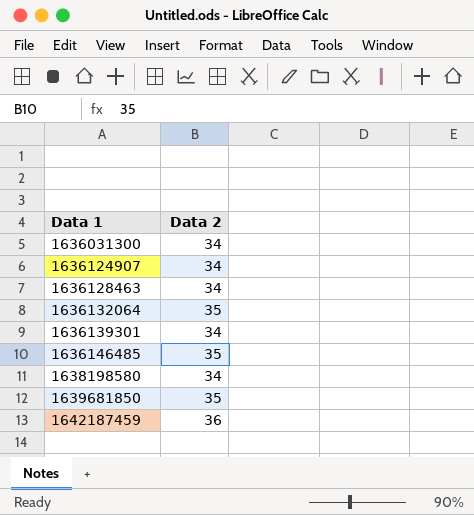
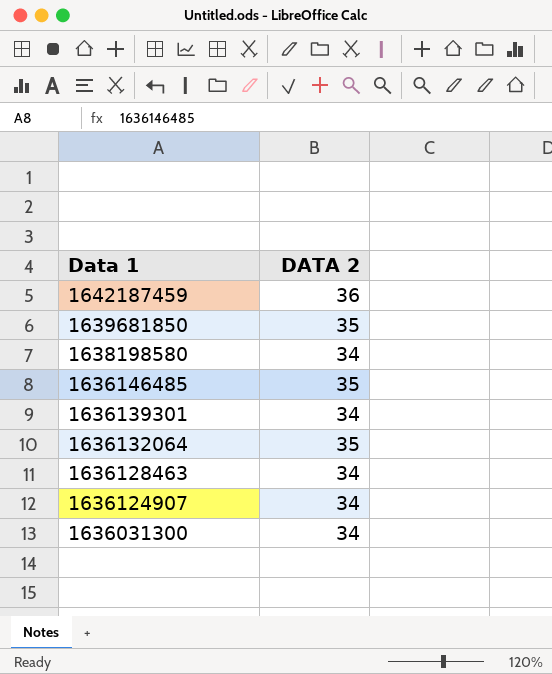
row order: Data 1 ascending -> Data 1 descending
column name: Data 2 -> DATA 2

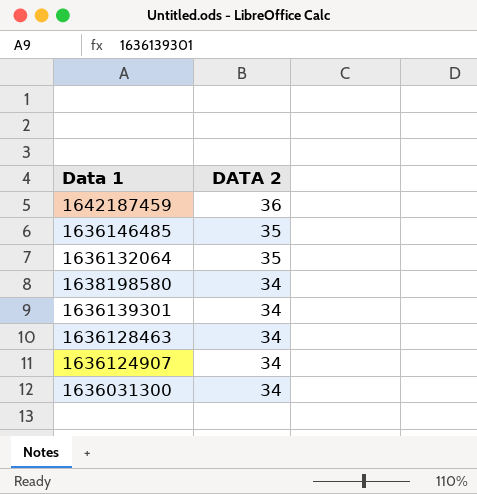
row order: Data 1 descending -> DATA 2 descending
row 1639681850: 35 -> none

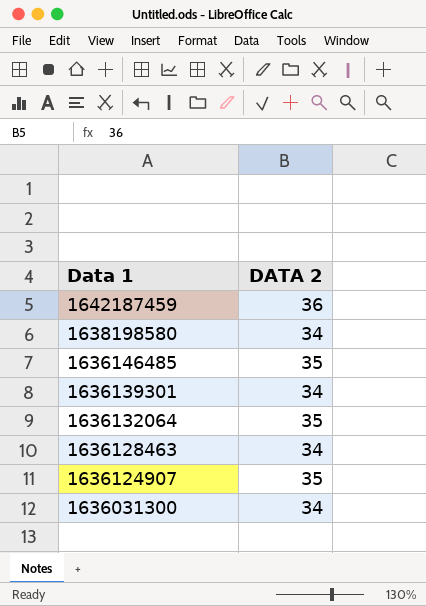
row order: DATA 2 descending -> Data 1 descending
1636124907 | DATA 2: 34 -> 35

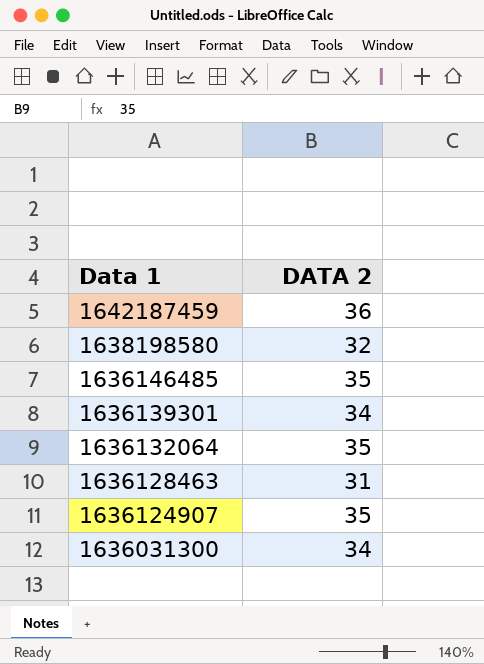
1638198580 | DATA 2: 34 -> 32
1636128463 | DATA 2: 34 -> 31

